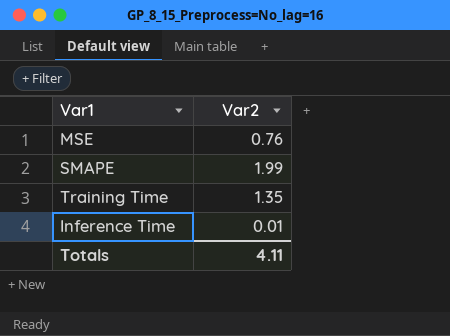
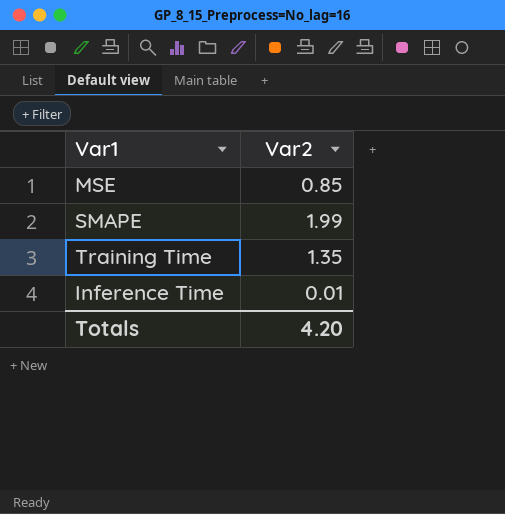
MSE | Var2: 0.76 -> 0.85
Totals | Var2: 4.11 -> 4.20

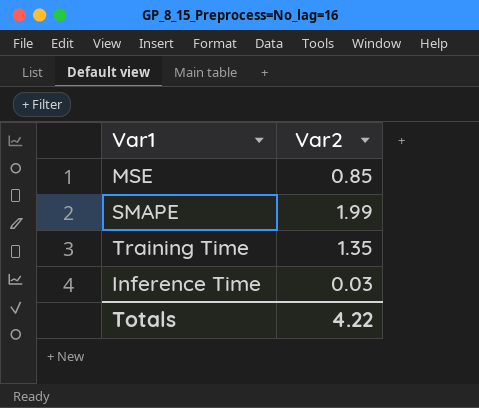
Inference Time | Var2: 0.01 -> 0.03
Totals | Var2: 4.20 -> 4.22

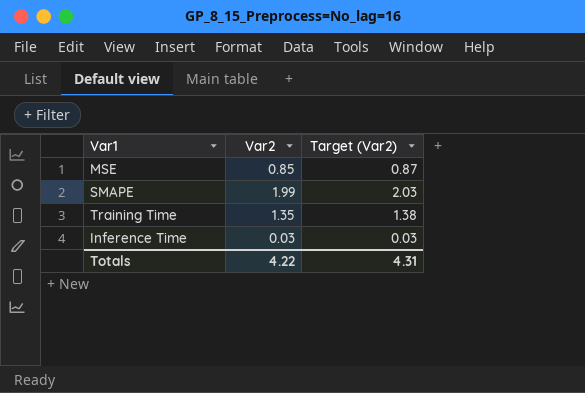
column Target (Var2) | formula: none -> [Var2] * 1.02

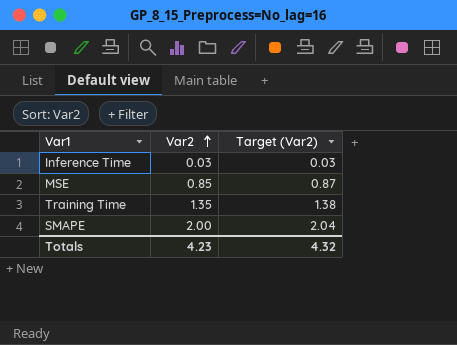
row order: none -> Var2 ascending
SMAPE | Var2: 1.99 -> 2.00
SMAPE | Target (Var2): 2.03 -> 2.04
Totals | Var2: 4.22 -> 4.23
Totals | Target (Var2): 4.31 -> 4.32

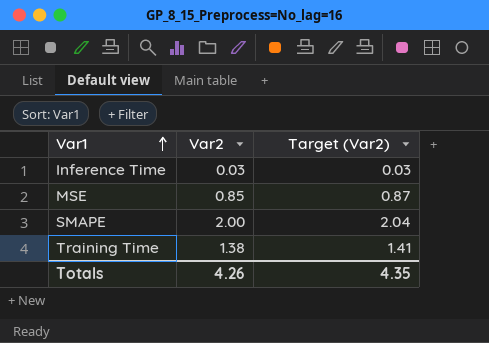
row order: Var2 ascending -> Var1 ascending
Training Time | Var2: 1.35 -> 1.38
Training Time | Target (Var2): 1.38 -> 1.41
Totals | Var2: 4.23 -> 4.26
Totals | Target (Var2): 4.32 -> 4.35

